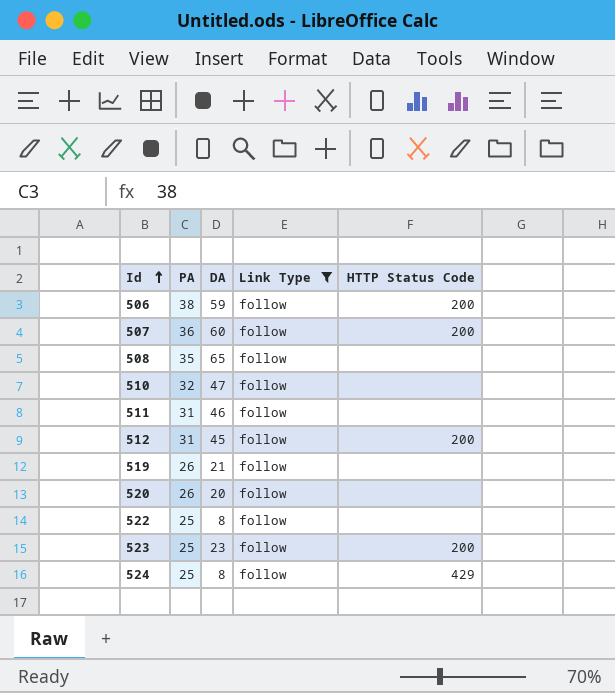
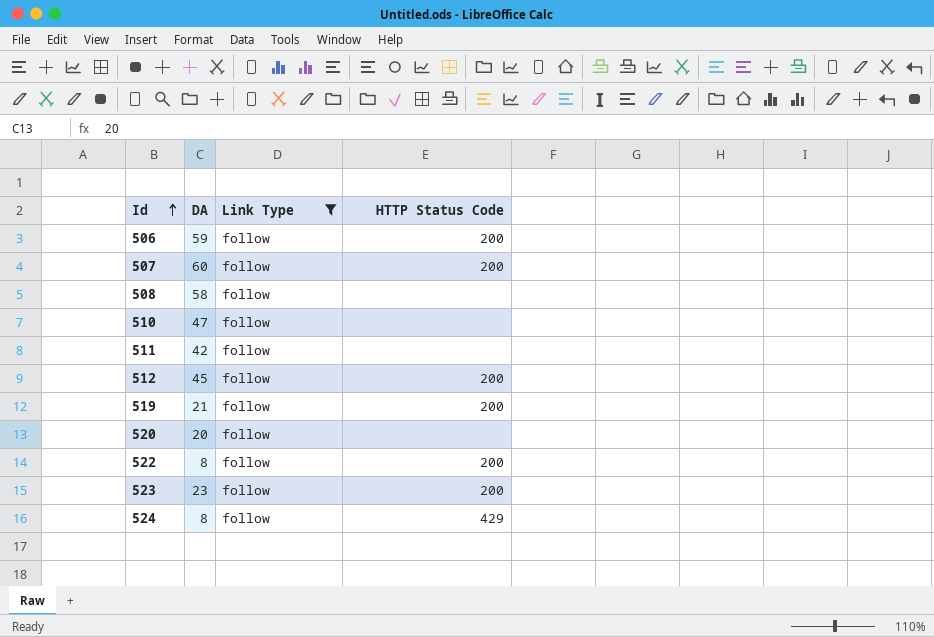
column PA | position: 2 -> none
508 | DA: 65 -> 58
511 | DA: 46 -> 42
519 | HTTP Status Code: none -> 200
522 | HTTP Status Code: none -> 200

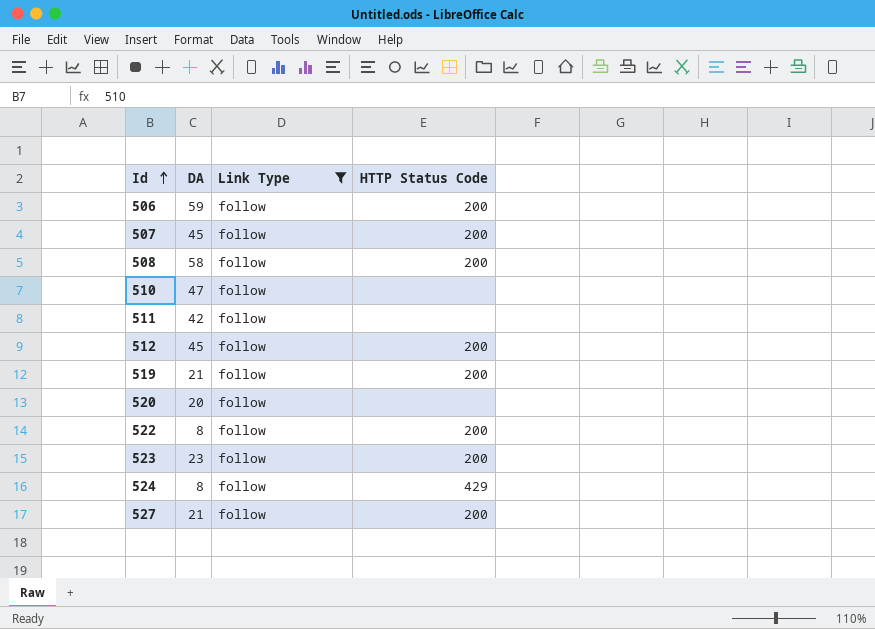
507 | DA: 60 -> 45
508 | HTTP Status Code: none -> 200
row 527: none -> 21 | follow | 200

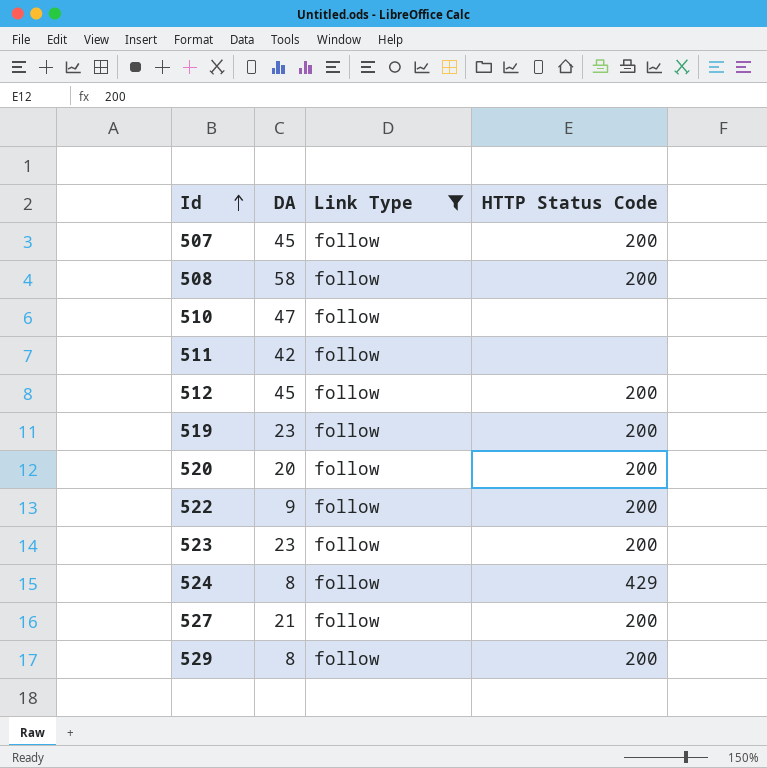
row 506: 59 | follow | 200 -> none
519 | DA: 21 -> 23
520 | HTTP Status Code: none -> 200
522 | DA: 8 -> 9
row 529: none -> 8 | follow | 200

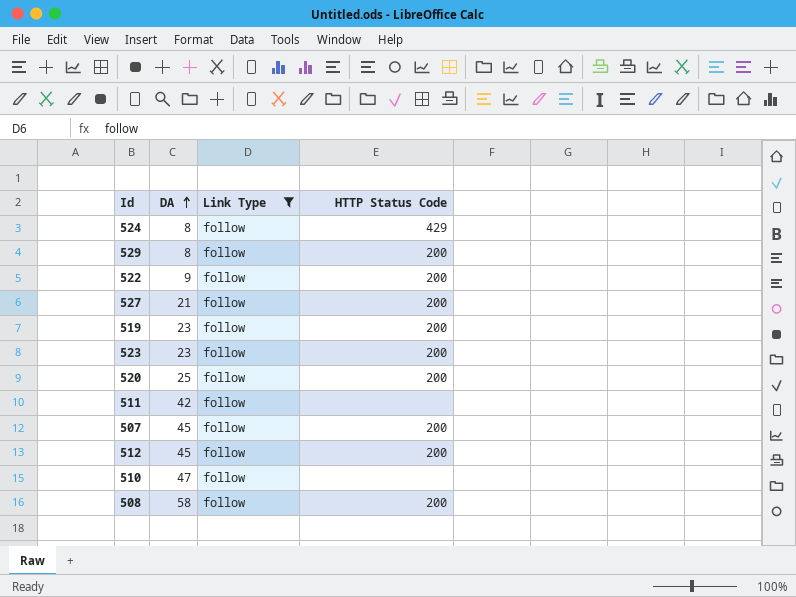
row order: Id ascending -> DA ascending
520 | DA: 20 -> 25

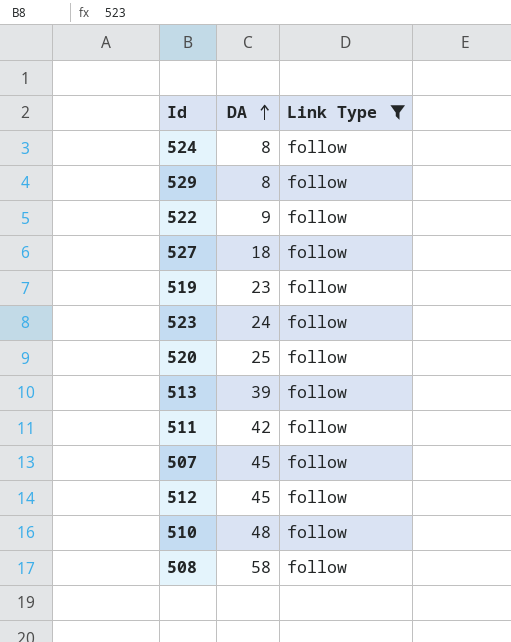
column HTTP Status Code | position: 4 -> none
527 | DA: 21 -> 18
523 | DA: 23 -> 24
row 513: none -> 39 | follow
510 | DA: 47 -> 48

